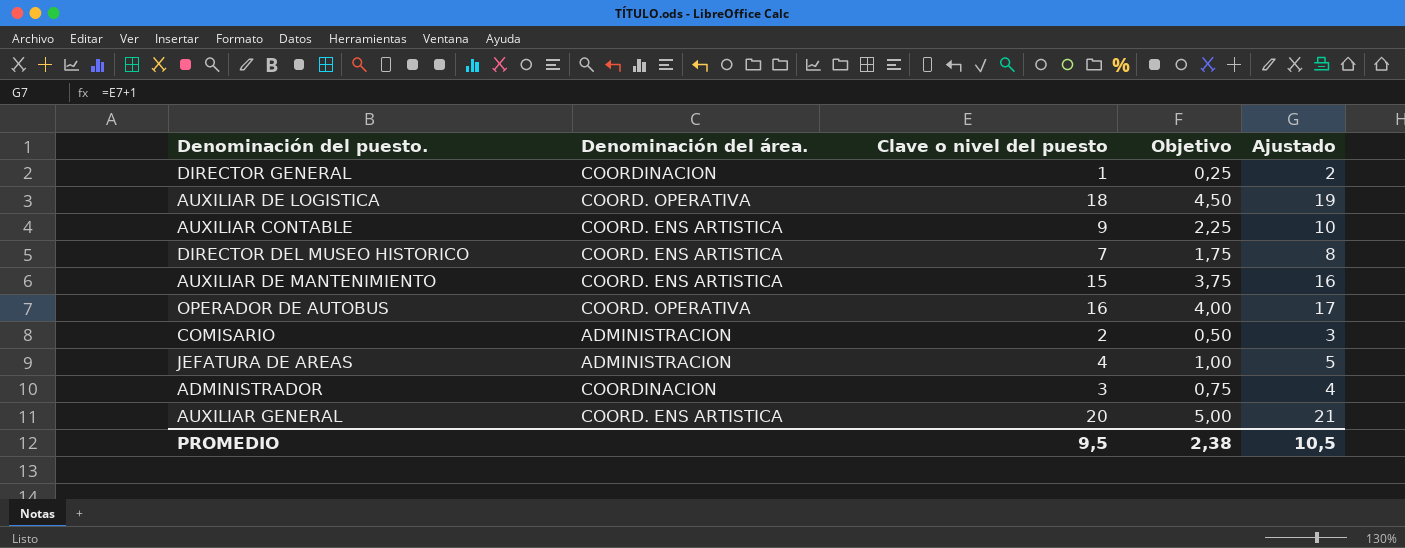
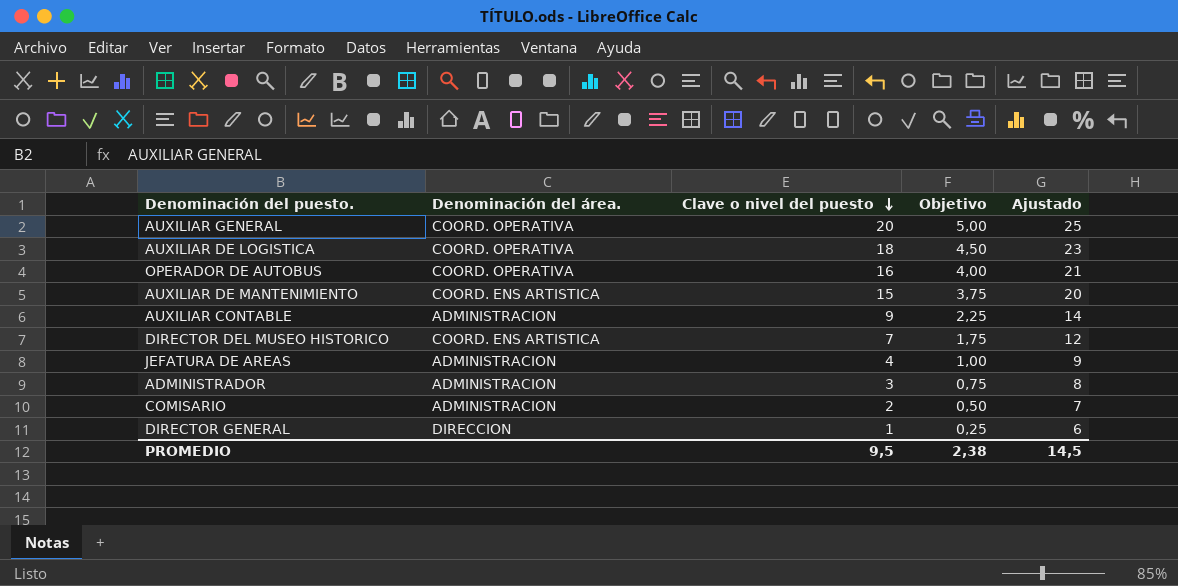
row order: none -> Clave o nivel del puesto descending
column Ajustado | formula: [Clave o nivel del puesto] + 1 -> [Clave o nivel del puesto] + 5
AUXILIAR GENERAL | Denominación del área.: COORD. ENS ARTISTICA -> COORD. OPERATIVA
AUXILIAR CONTABLE | Denominación del área.: COORD. ENS ARTISTICA -> ADMINISTRACION
ADMINISTRADOR | Denominación del área.: COORDINACION -> ADMINISTRACION
DIRECTOR GENERAL | Denominación del área.: COORDINACION -> DIRECCION
PROMEDIO | Ajustado: 10,5 -> 14,5

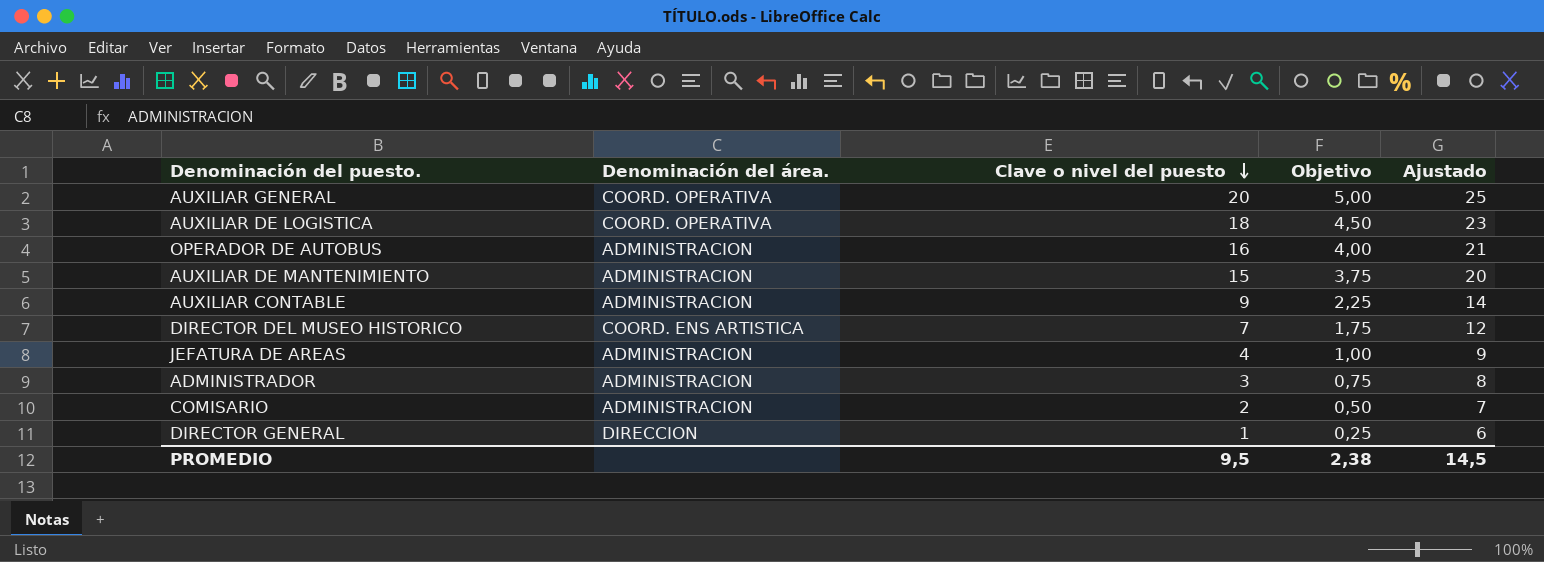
OPERADOR DE AUTOBUS | Denominación del área.: COORD. OPERATIVA -> ADMINISTRACION
AUXILIAR DE MANTENIMIENTO | Denominación del área.: COORD. ENS ARTISTICA -> ADMINISTRACION

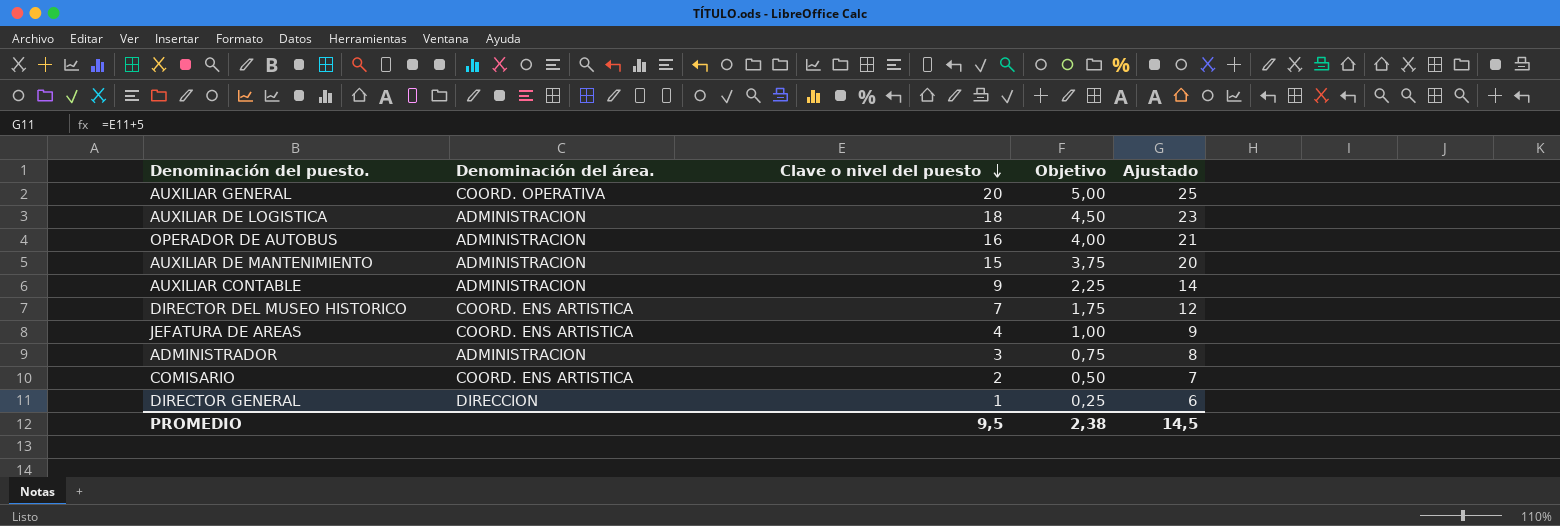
AUXILIAR DE LOGISTICA | Denominación del área.: COORD. OPERATIVA -> ADMINISTRACION
JEFATURA DE AREAS | Denominación del área.: ADMINISTRACION -> COORD. ENS ARTISTICA
COMISARIO | Denominación del área.: ADMINISTRACION -> COORD. ENS ARTISTICA

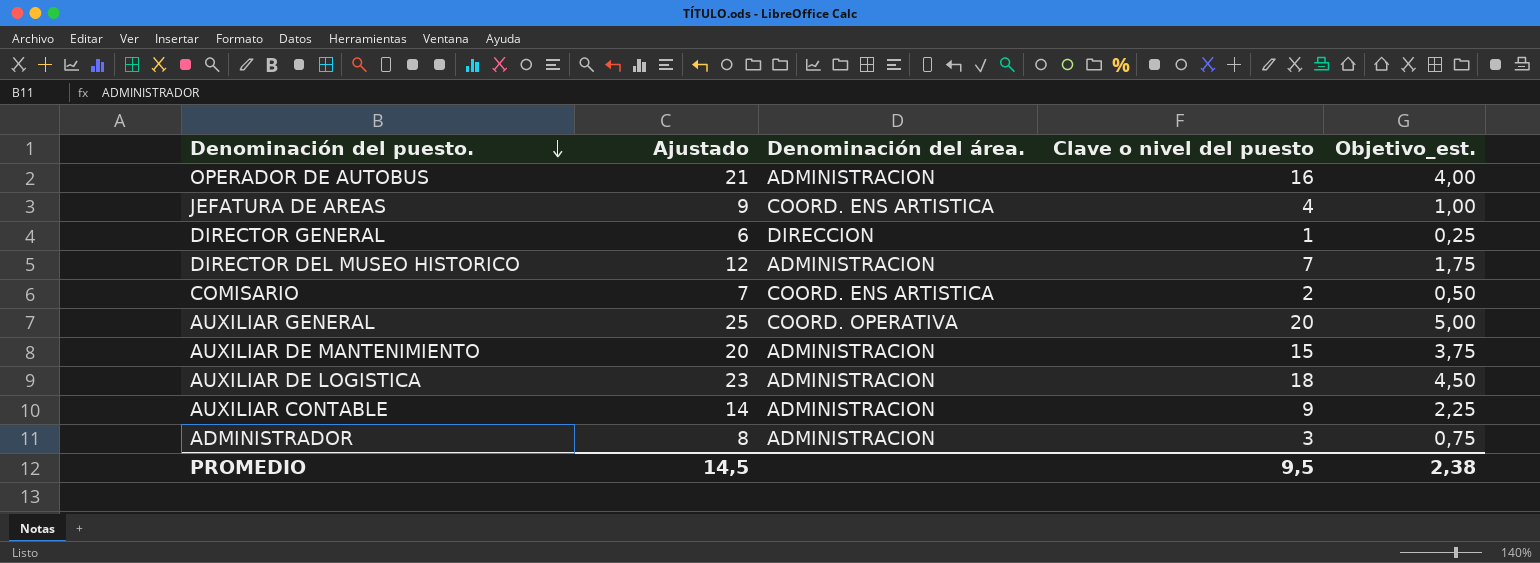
row order: Clave o nivel del puesto descending -> Denominación del puesto. descending
column Ajustado | position: 5 -> 2
column name: Objetivo -> Objetivo_est.
DIRECTOR DEL MUSEO HISTORICO | Denominación del área.: COORD. ENS ARTISTICA -> ADMINISTRACION

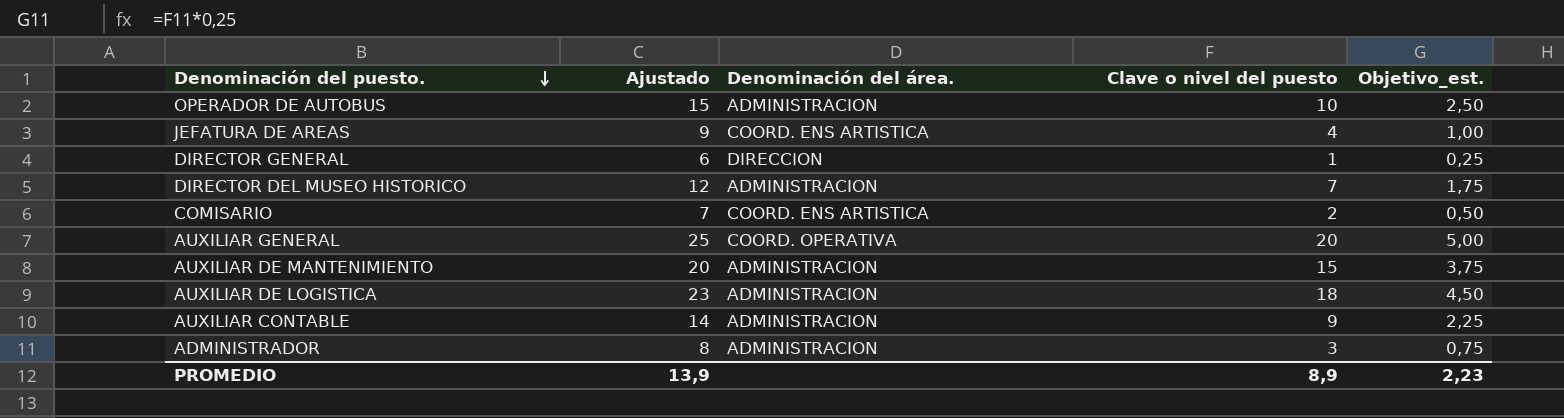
OPERADOR DE AUTOBUS | Ajustado: 21 -> 15
OPERADOR DE AUTOBUS | Clave o nivel del puesto: 16 -> 10
OPERADOR DE AUTOBUS | Objetivo_est.: 4,00 -> 2,50
PROMEDIO | Ajustado: 14,5 -> 13,9
PROMEDIO | Clave o nivel del puesto: 9,5 -> 8,9
PROMEDIO | Objetivo_est.: 2,38 -> 2,23

